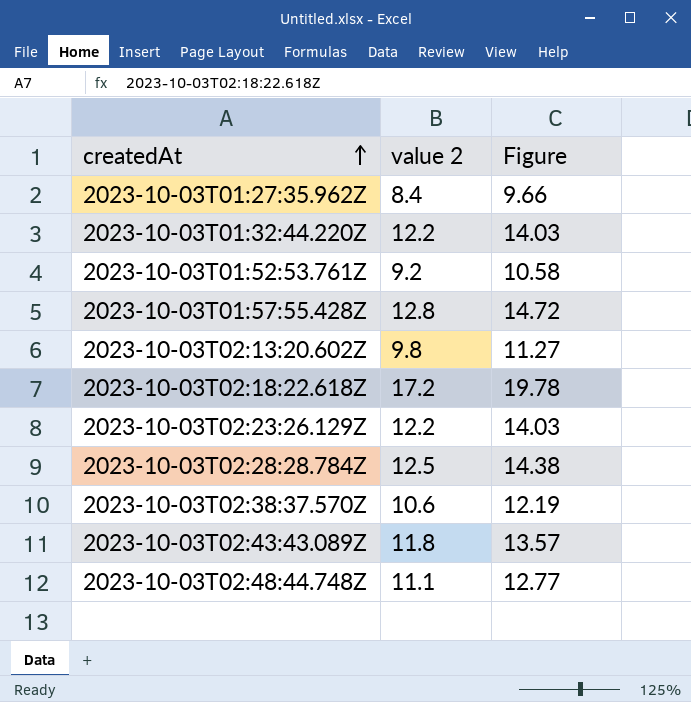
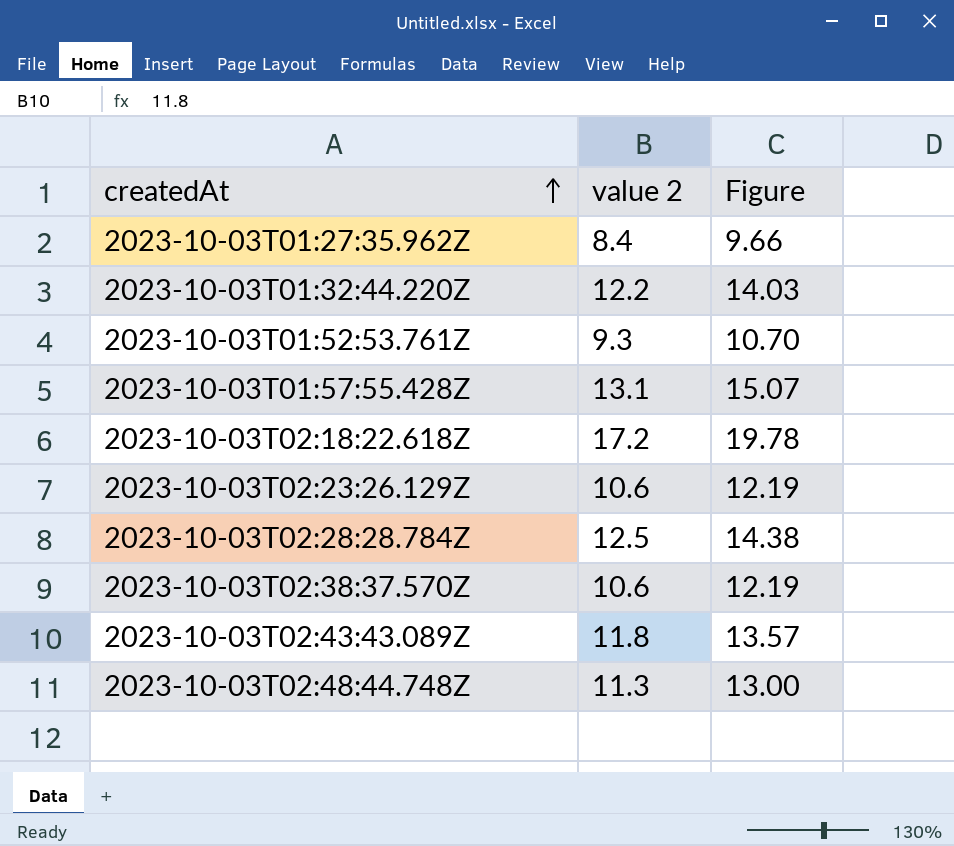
row 2023-10-03T02:13:20.602Z: 9.8 | 11.27 -> none
2023-10-03T01:52:53.761Z | value 2: 9.2 -> 9.3
2023-10-03T01:52:53.761Z | Figure: 10.58 -> 10.70
2023-10-03T01:57:55.428Z | value 2: 12.8 -> 13.1
2023-10-03T01:57:55.428Z | Figure: 14.72 -> 15.07
2023-10-03T02:23:26.129Z | value 2: 12.2 -> 10.6
2023-10-03T02:23:26.129Z | Figure: 14.03 -> 12.19
2023-10-03T02:48:44.748Z | value 2: 11.1 -> 11.3
2023-10-03T02:48:44.748Z | Figure: 12.77 -> 13.00

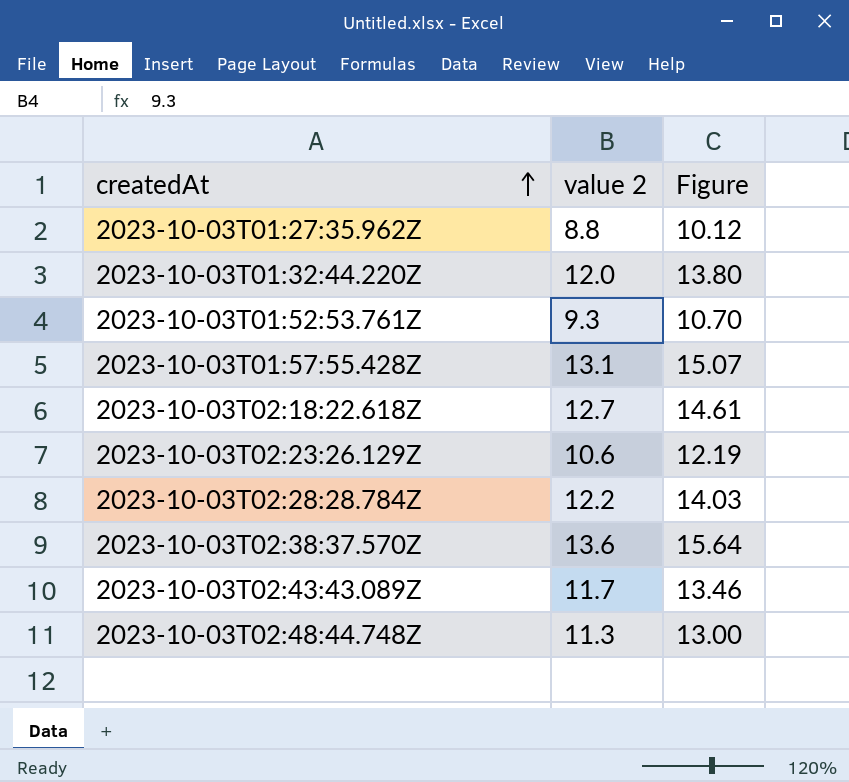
2023-10-03T01:27:35.962Z | value 2: 8.4 -> 8.8
2023-10-03T01:27:35.962Z | Figure: 9.66 -> 10.12
2023-10-03T01:32:44.220Z | value 2: 12.2 -> 12.0
2023-10-03T01:32:44.220Z | Figure: 14.03 -> 13.80
2023-10-03T02:18:22.618Z | value 2: 17.2 -> 12.7
2023-10-03T02:18:22.618Z | Figure: 19.78 -> 14.61
2023-10-03T02:28:28.784Z | value 2: 12.5 -> 12.2
2023-10-03T02:28:28.784Z | Figure: 14.38 -> 14.03
2023-10-03T02:38:37.570Z | value 2: 10.6 -> 13.6
2023-10-03T02:38:37.570Z | Figure: 12.19 -> 15.64
2023-10-03T02:43:43.089Z | value 2: 11.8 -> 11.7
2023-10-03T02:43:43.089Z | Figure: 13.57 -> 13.46

